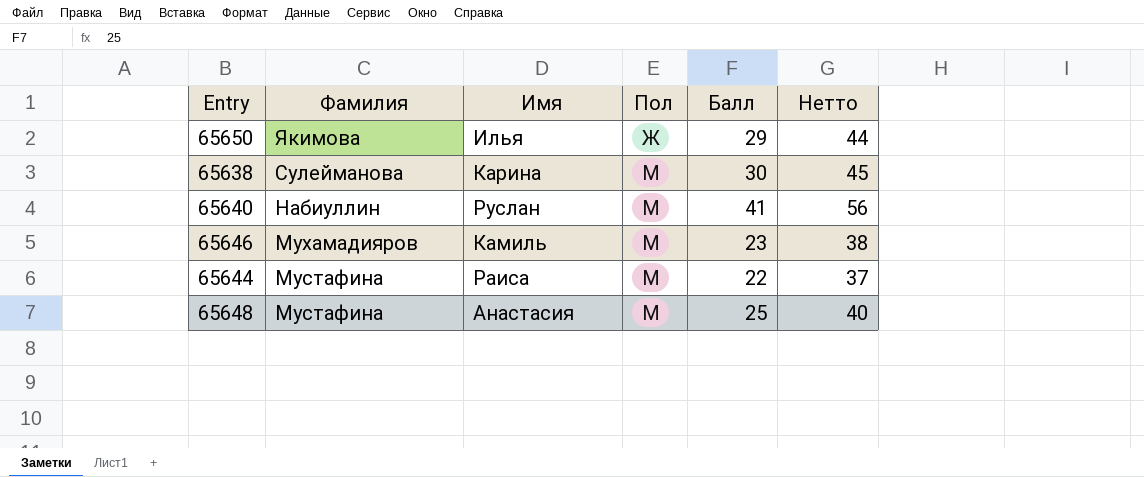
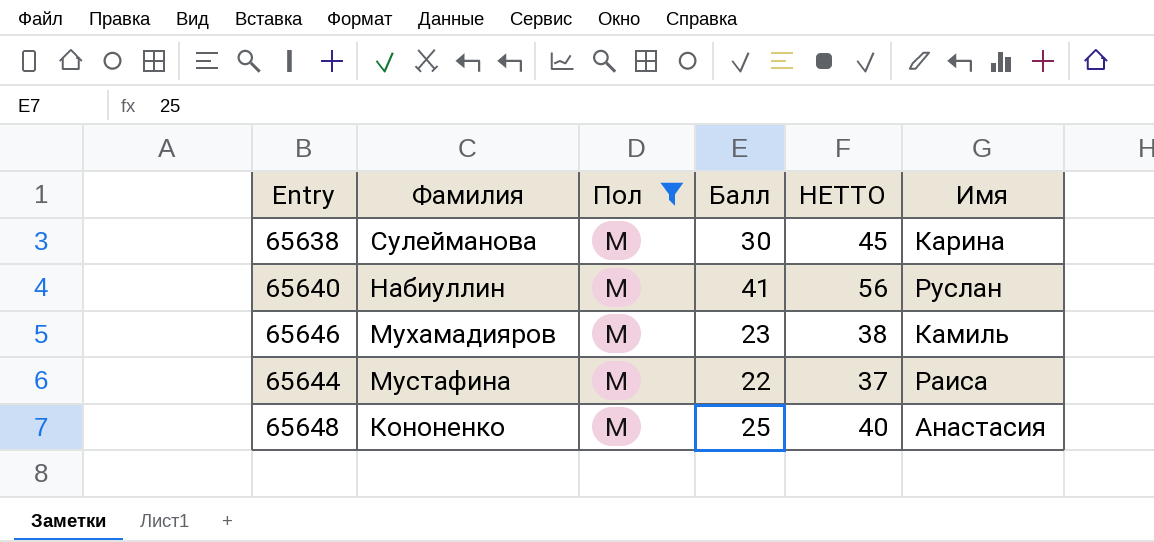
filter: none -> Пол = М
column name: Нетто -> НЕТТО
column Имя | position: 3 -> 6
65648 | Фамилия: Мустафина -> Кононенко

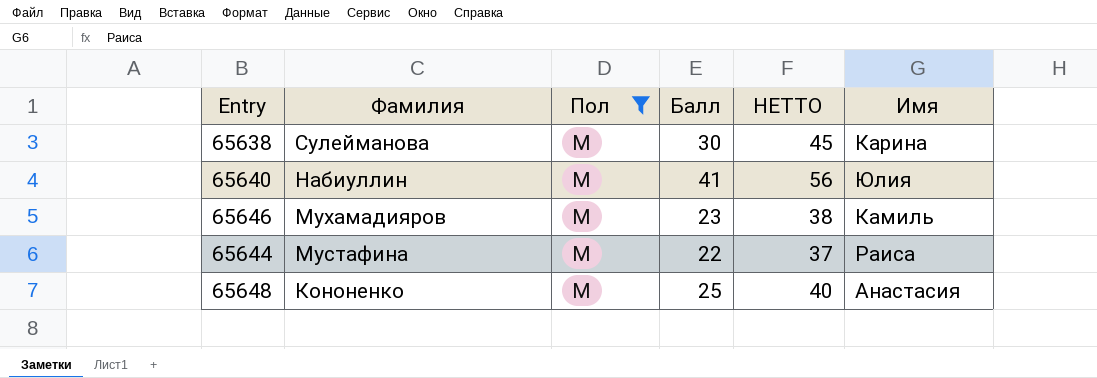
65640 | Имя: Руслан -> Юлия

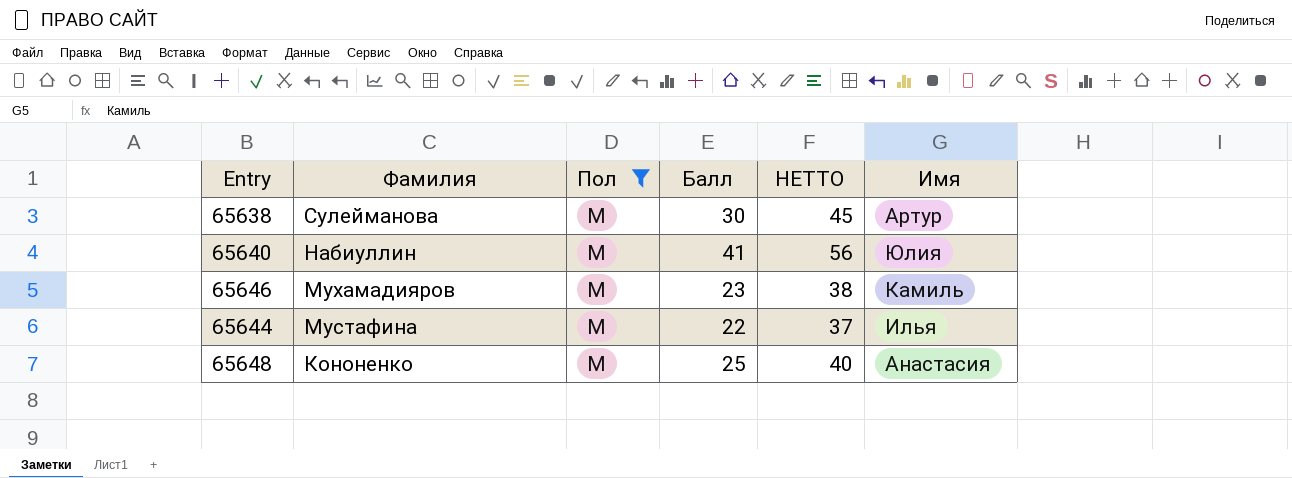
65638 | Имя: Карина -> Артур
65644 | Имя: Раиса -> Илья

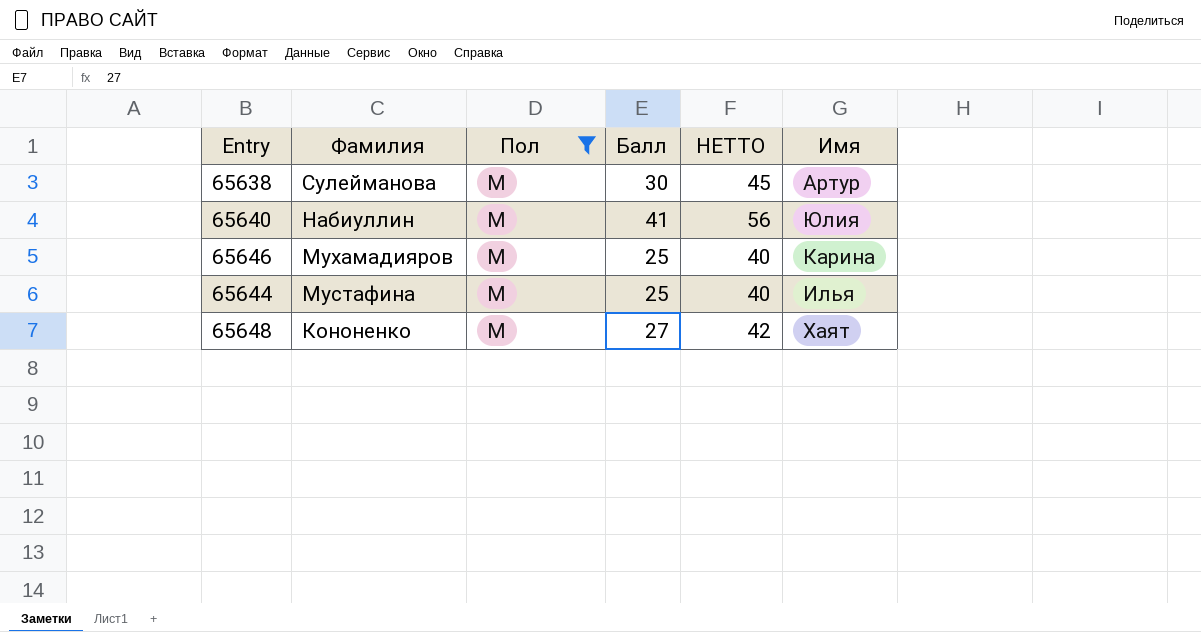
65646 | Балл: 23 -> 25
65646 | НЕТТО: 38 -> 40
65646 | Имя: Камиль -> Карина
65644 | Балл: 22 -> 25
65644 | НЕТТО: 37 -> 40
65648 | Балл: 25 -> 27
65648 | НЕТТО: 40 -> 42
65648 | Имя: Анастасия -> Хаят

